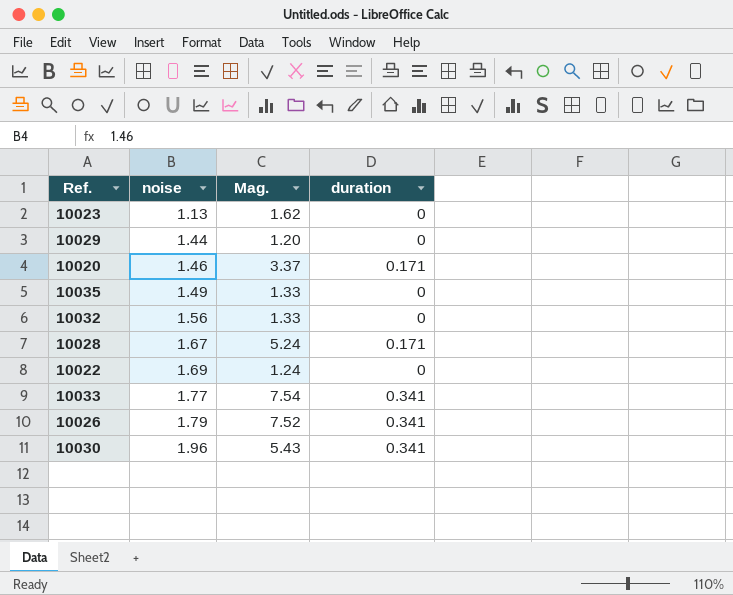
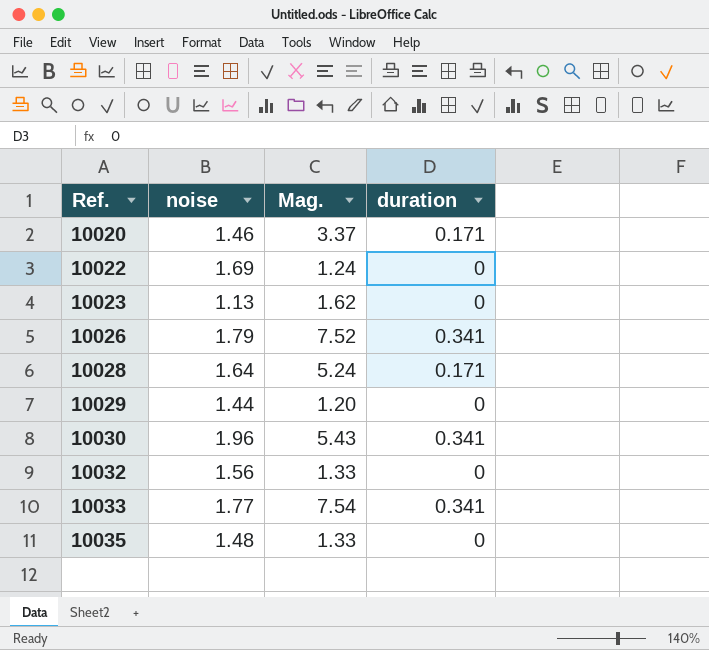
row order: noise ascending -> Ref. ascending
10028 | noise: 1.67 -> 1.64
10035 | noise: 1.49 -> 1.48

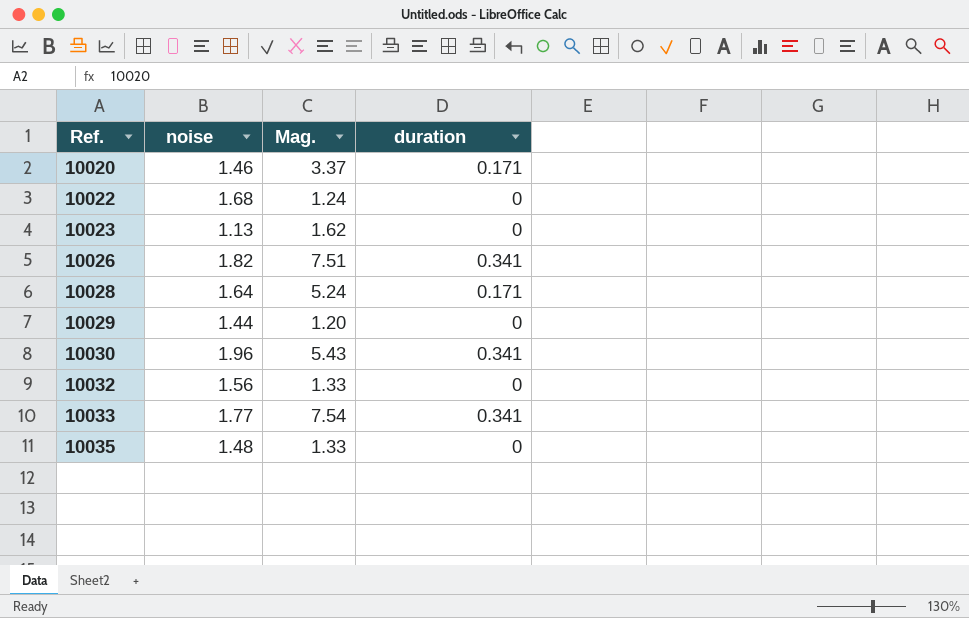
10022 | noise: 1.69 -> 1.68
10026 | noise: 1.79 -> 1.82
10026 | Mag.: 7.52 -> 7.51

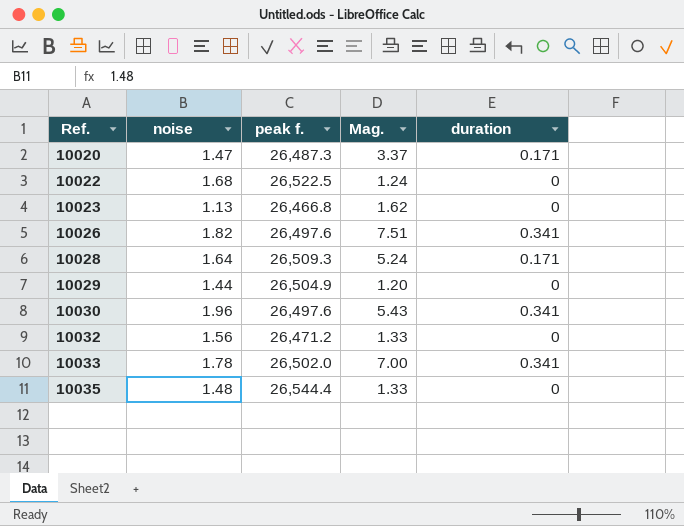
column peak f. | position: none -> 3
10020 | noise: 1.46 -> 1.47
10033 | noise: 1.77 -> 1.78
10033 | Mag.: 7.54 -> 7.00

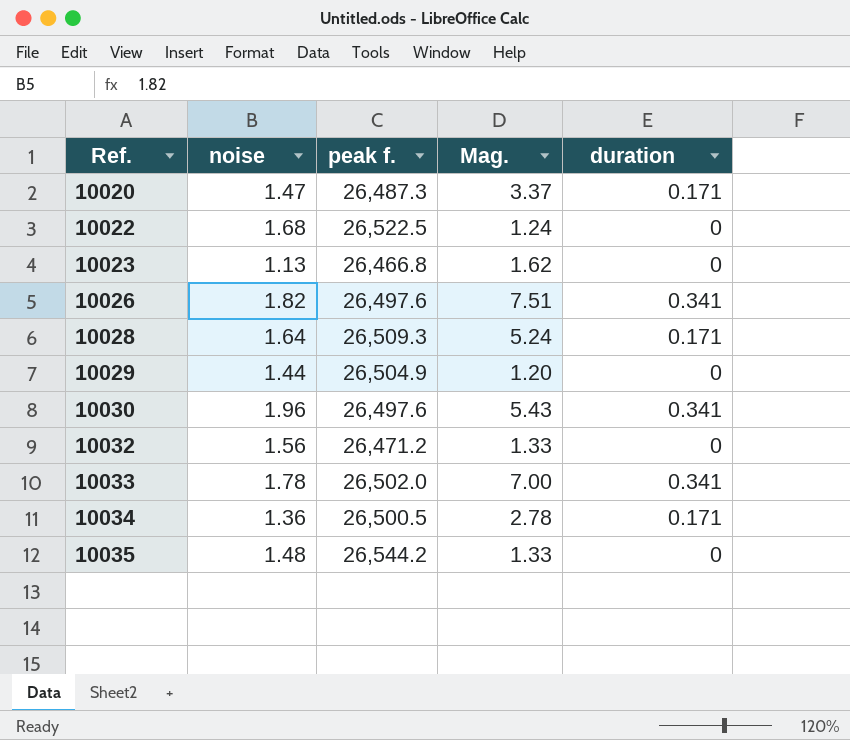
row 10034: none -> 1.36 | 26,500.5 | 2.78 | 0.171
10035 | peak f.: 26,544.4 -> 26,544.2

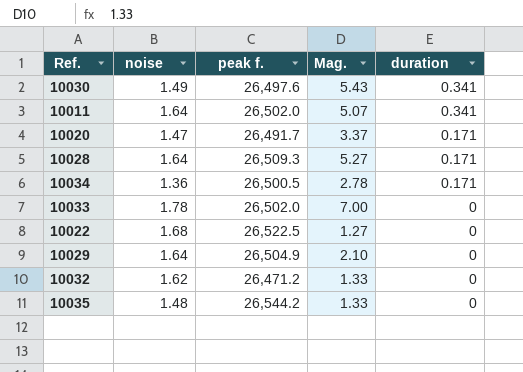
row order: Ref. ascending -> duration descending
row 10023: 1.13 | 26,466.8 | 1.62 | 0 -> none
row 10026: 1.82 | 26,497.6 | 7.51 | 0.341 -> none
10030 | noise: 1.96 -> 1.49
row 10011: none -> 1.64 | 26,502.0 | 5.07 | 0.341
10020 | peak f.: 26,487.3 -> 26,491.7
10028 | Mag.: 5.24 -> 5.27
10033 | duration: 0.341 -> 0
10022 | Mag.: 1.24 -> 1.27
10029 | noise: 1.44 -> 1.64
10029 | Mag.: 1.20 -> 2.10
10032 | noise: 1.56 -> 1.62

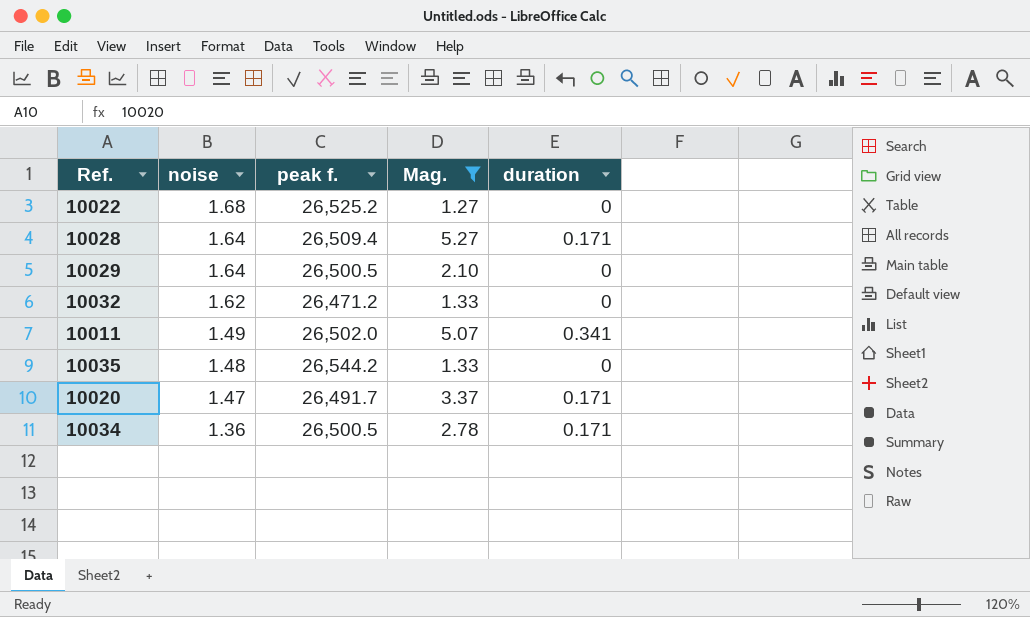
filter: none -> Mag. <= 5.27
row order: duration descending -> noise descending
10022 | peak f.: 26,522.5 -> 26,525.2
10028 | peak f.: 26,509.3 -> 26,509.4
10029 | peak f.: 26,504.9 -> 26,500.5
10011 | noise: 1.64 -> 1.49

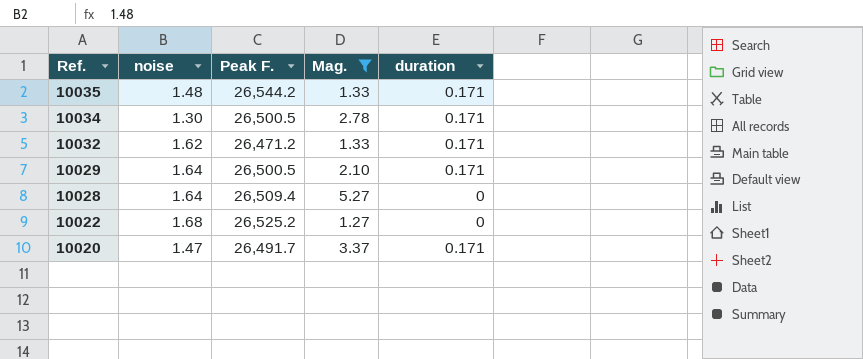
row order: noise descending -> Ref. descending
column name: peak f. -> Peak F.
row 10011: 1.49 | 26,502.0 | 5.07 | 0.341 -> none
10035 | duration: 0 -> 0.171
10034 | noise: 1.36 -> 1.30
10032 | duration: 0 -> 0.171
10029 | duration: 0 -> 0.171
10028 | duration: 0.171 -> 0

